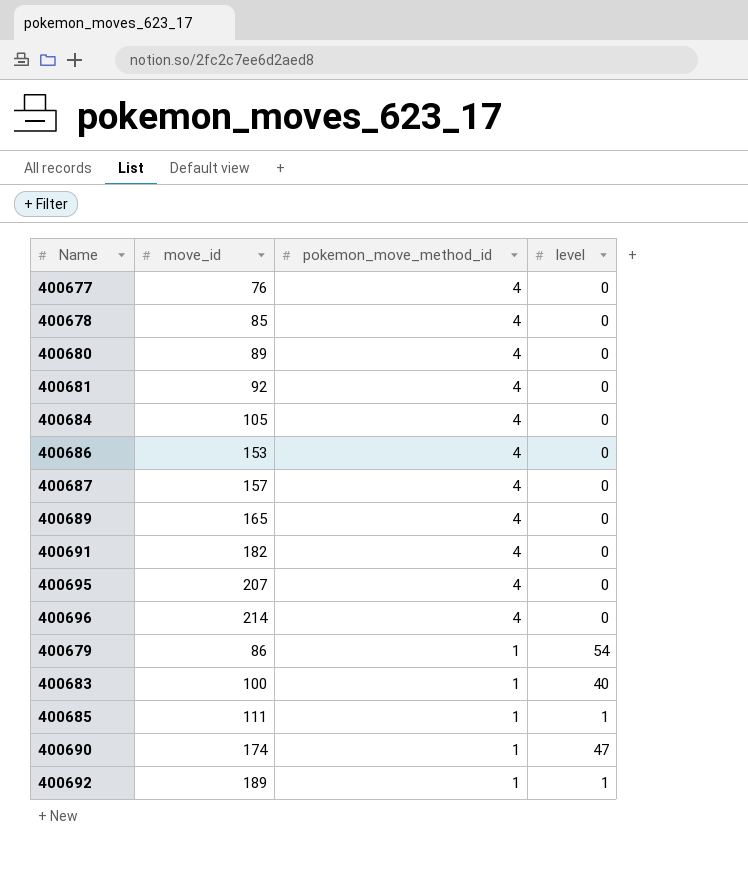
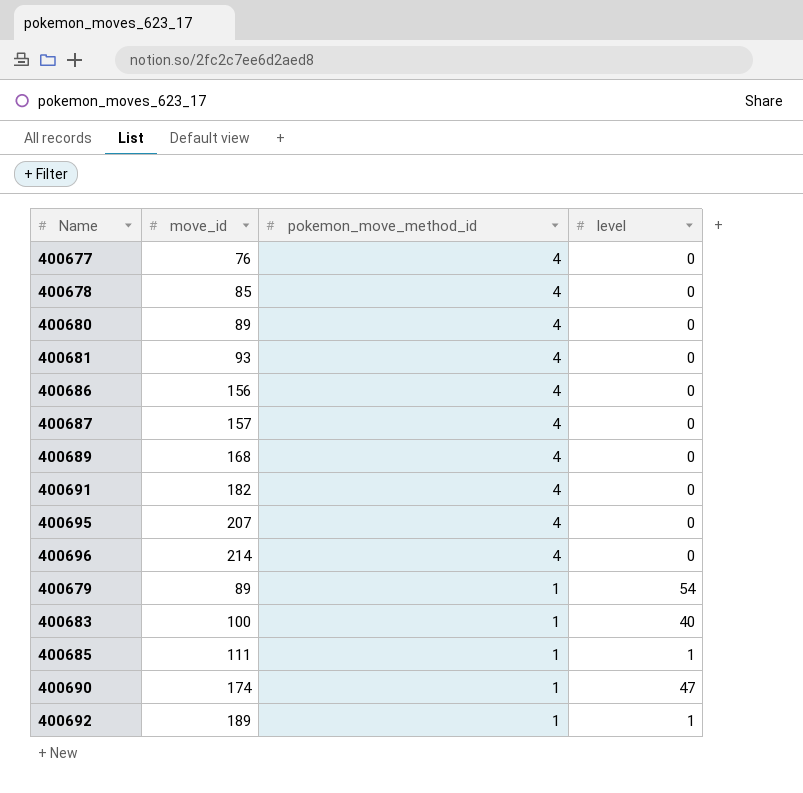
row 400684: 105 | 4 | 0 -> none
400681 | move_id: 92 -> 93
400686 | move_id: 153 -> 156
400689 | move_id: 165 -> 168
400679 | move_id: 86 -> 89

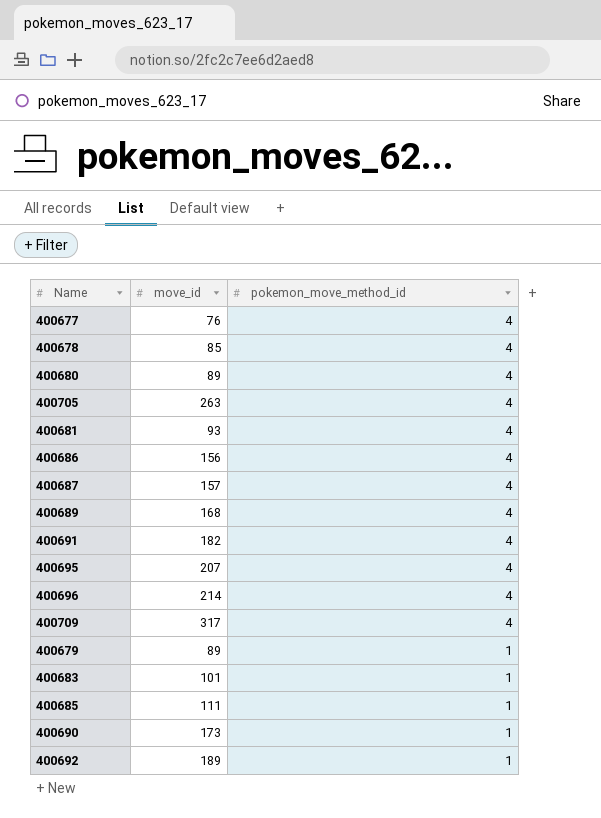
column level | position: 4 -> none
row 400705: none -> 263 | 4
row 400709: none -> 317 | 4
400683 | move_id: 100 -> 101
400690 | move_id: 174 -> 173

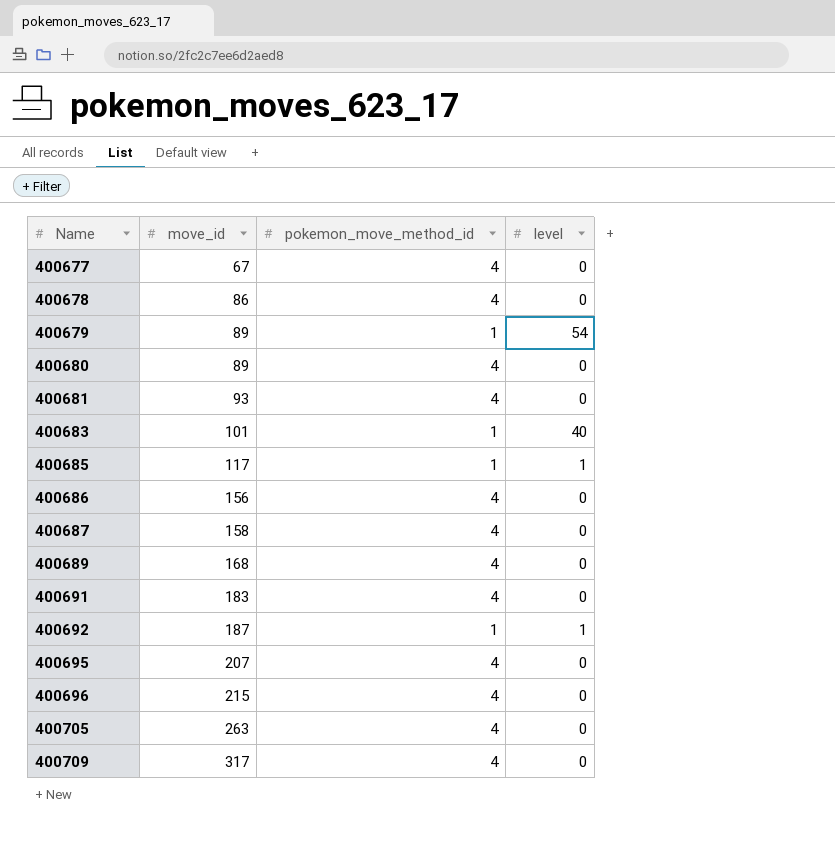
row order: pokemon_move_method_id descending -> Name ascending
column level | position: none -> 4
row 400690: 173 | 1 -> none
400677 | move_id: 76 -> 67
400678 | move_id: 85 -> 86
400685 | move_id: 111 -> 117
400687 | move_id: 157 -> 158
400691 | move_id: 182 -> 183
400692 | move_id: 189 -> 187
400696 | move_id: 214 -> 215

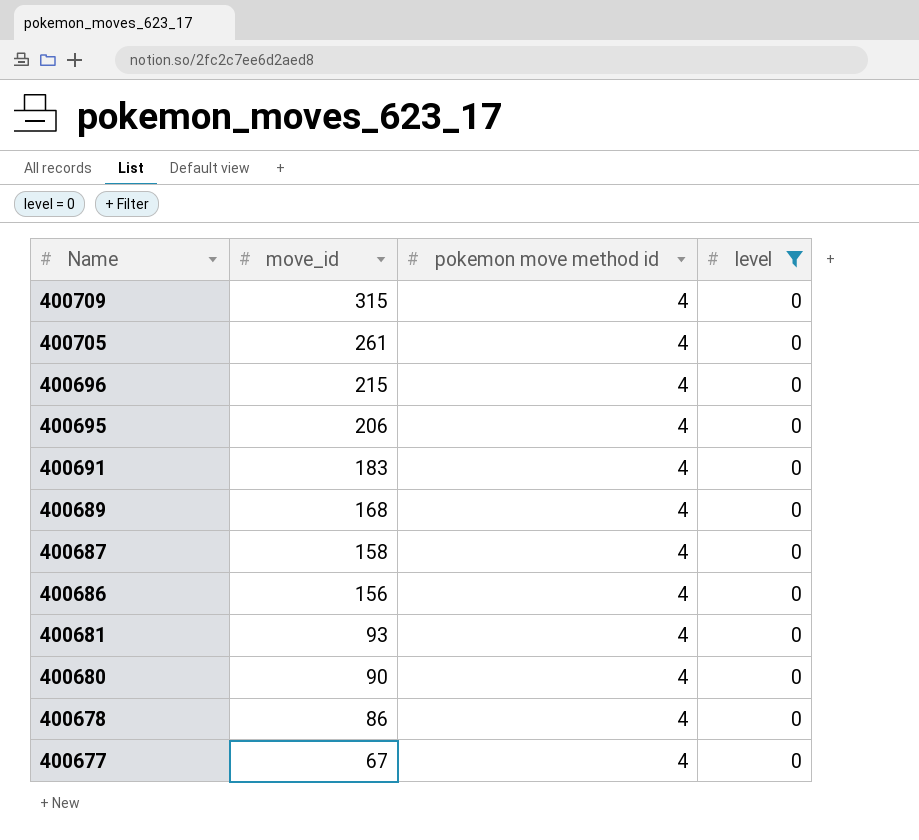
filter: none -> level = 0
row order: Name ascending -> Name descending
column name: pokemon_move_method_id -> pokemon move method id
400709 | move_id: 317 -> 315
400705 | move_id: 263 -> 261
400695 | move_id: 207 -> 206
400680 | move_id: 89 -> 90

